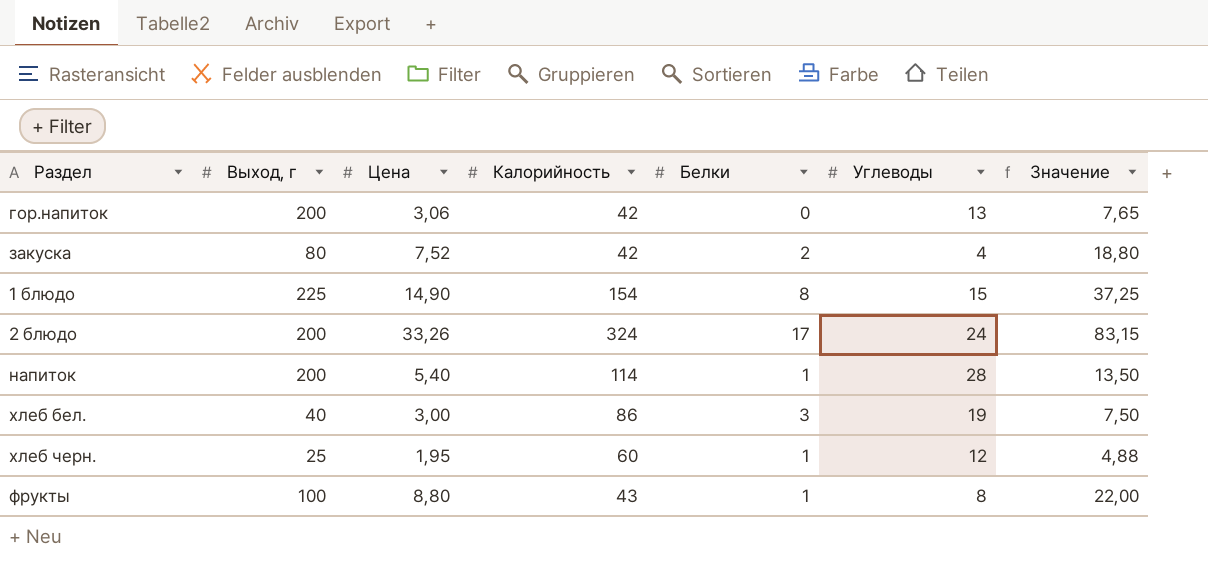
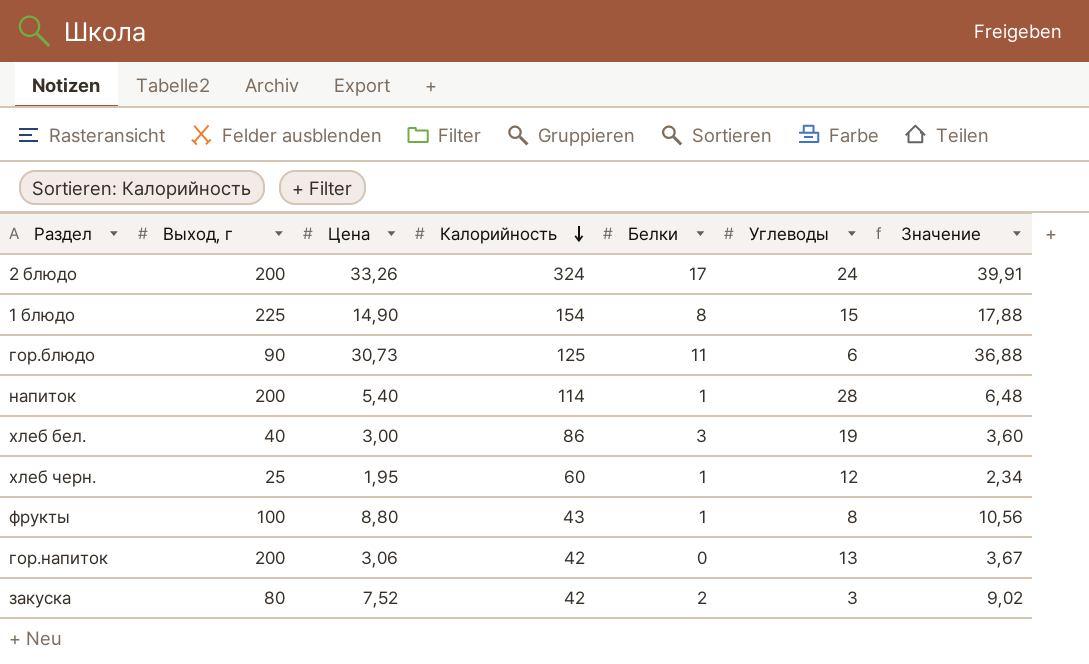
row order: none -> Калорийность descending
column Значение | formula: [Цена] * 2,5 -> [Цена] * 1,2
row гор.блюдо: none -> 90 | 30,73 | 125 | 11 | 6 | 36,88
закуска | Углеводы: 4 -> 3

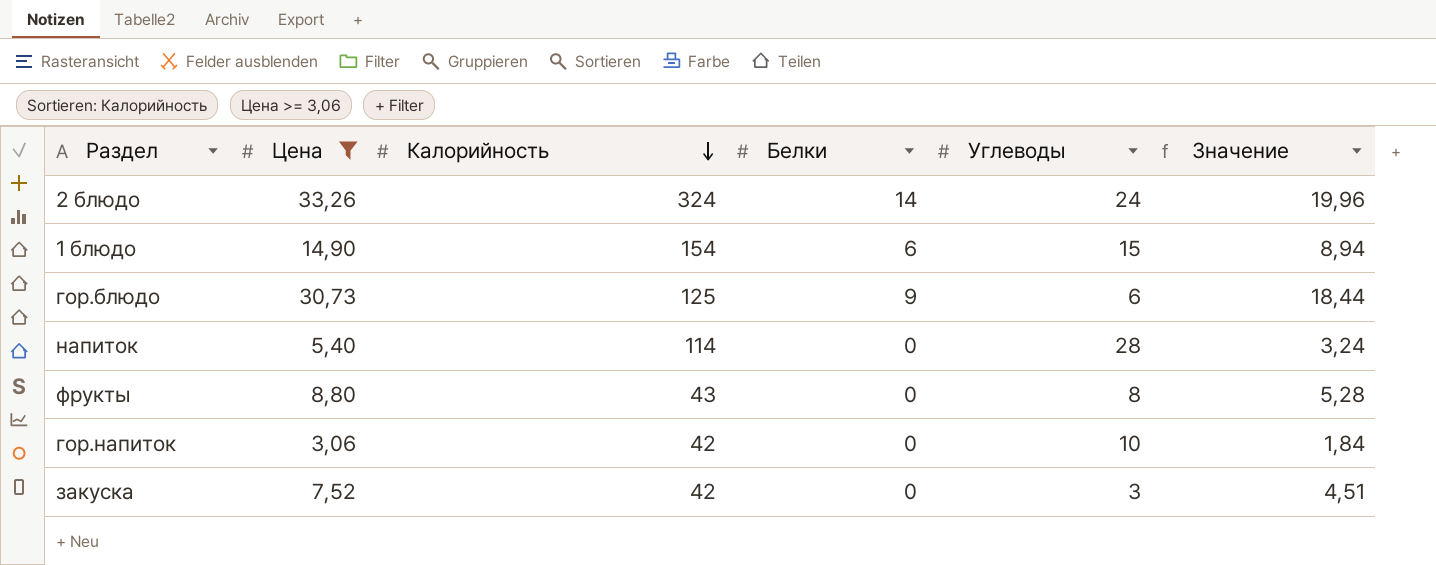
filter: none -> Цена >= 3,06
column Выход, г | position: 2 -> none
column Значение | formula: [Цена] * 1,2 -> [Цена] * 0,6
2 блюдо | Белки: 17 -> 14
1 блюдо | Белки: 8 -> 6
гор.блюдо | Белки: 11 -> 9
напиток | Белки: 1 -> 0
фрукты | Белки: 1 -> 0
гор.напиток | Углеводы: 13 -> 10
закуска | Белки: 2 -> 0

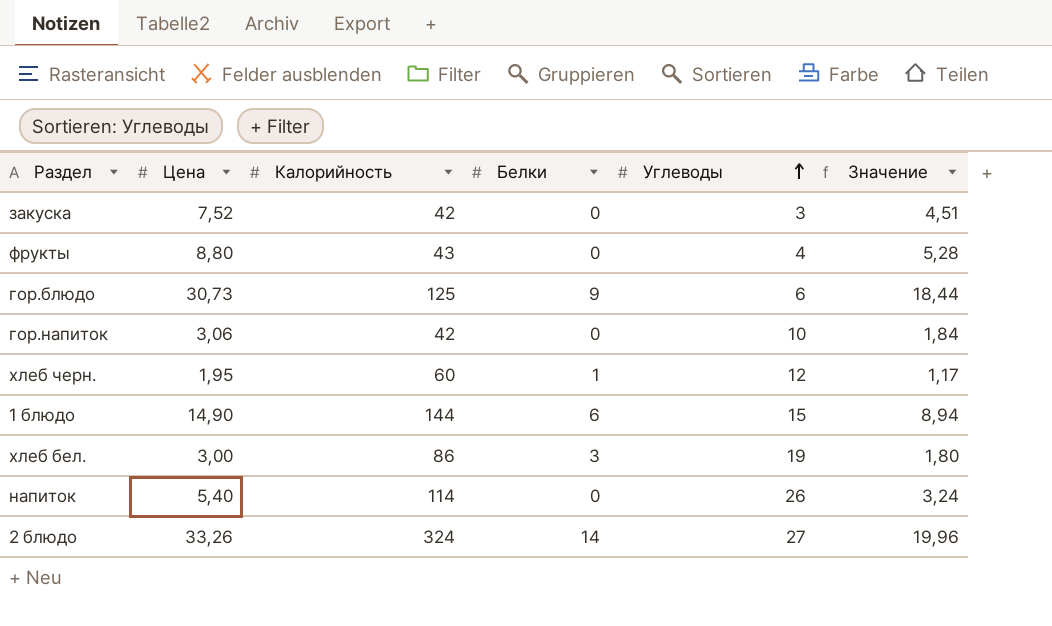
filter: Цена >= 3,06 -> none
row order: Калорийность descending -> Углеводы ascending
фрукты | Углеводы: 8 -> 4
1 блюдо | Калорийность: 154 -> 144
напиток | Углеводы: 28 -> 26
2 блюдо | Углеводы: 24 -> 27

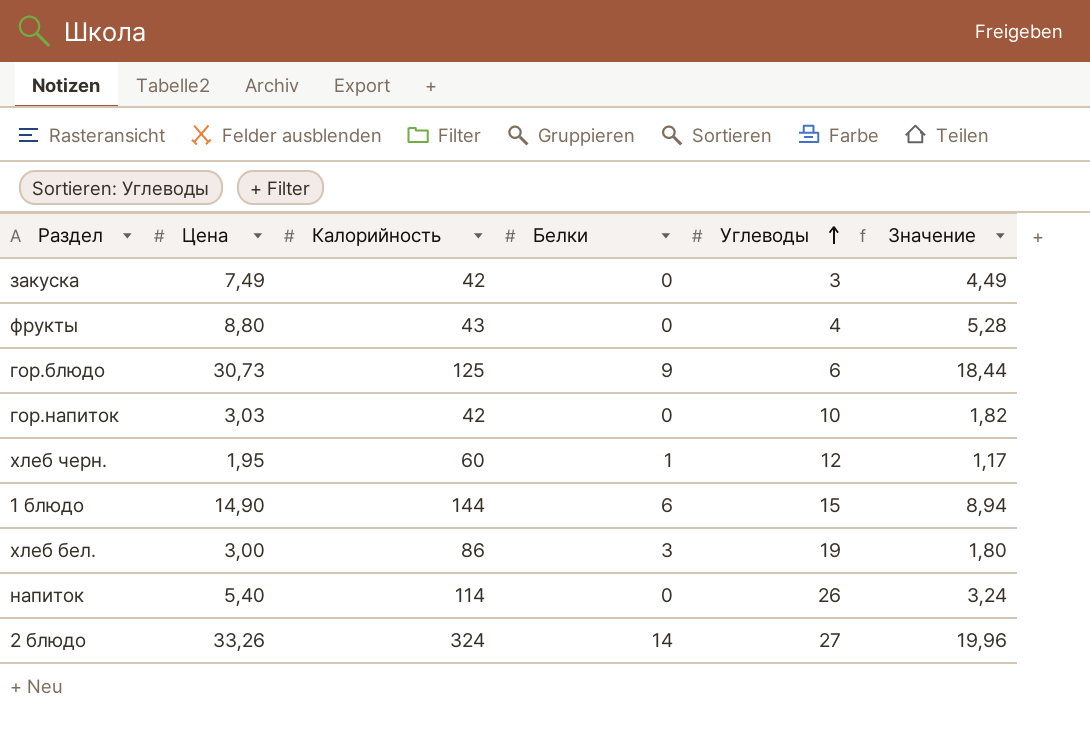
закуска | Цена: 7,52 -> 7,49
закуска | Значение: 4,51 -> 4,49
гор.напиток | Цена: 3,06 -> 3,03
гор.напиток | Значение: 1,84 -> 1,82

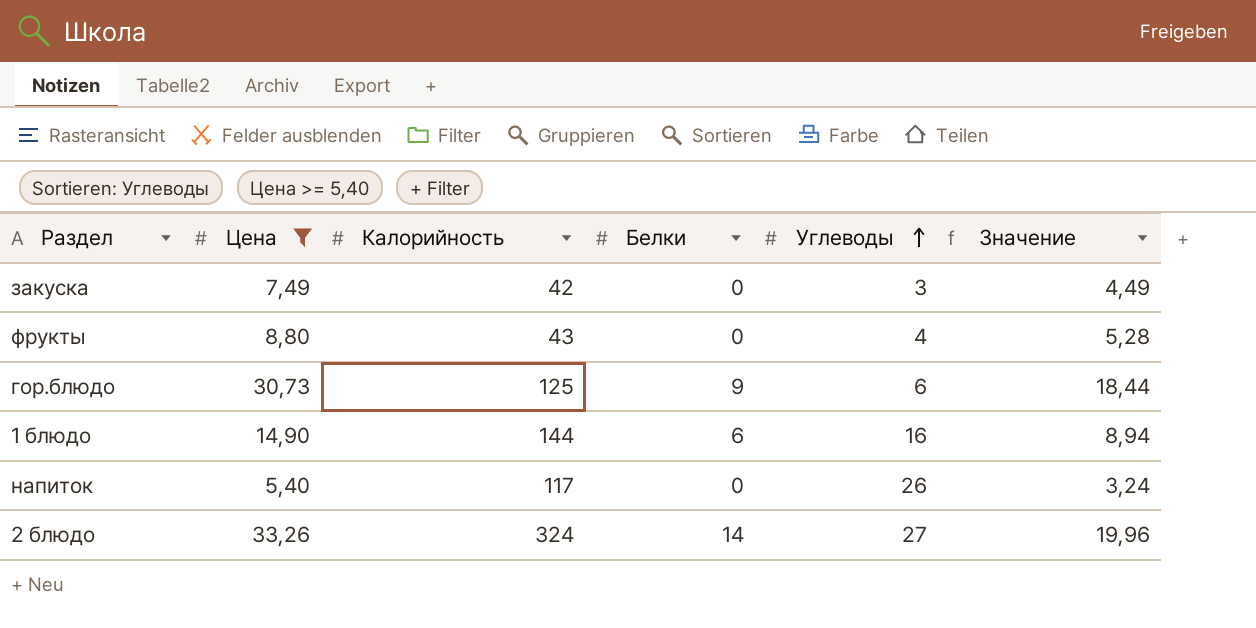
filter: none -> Цена >= 5,40
1 блюдо | Углеводы: 15 -> 16
напиток | Калорийность: 114 -> 117

